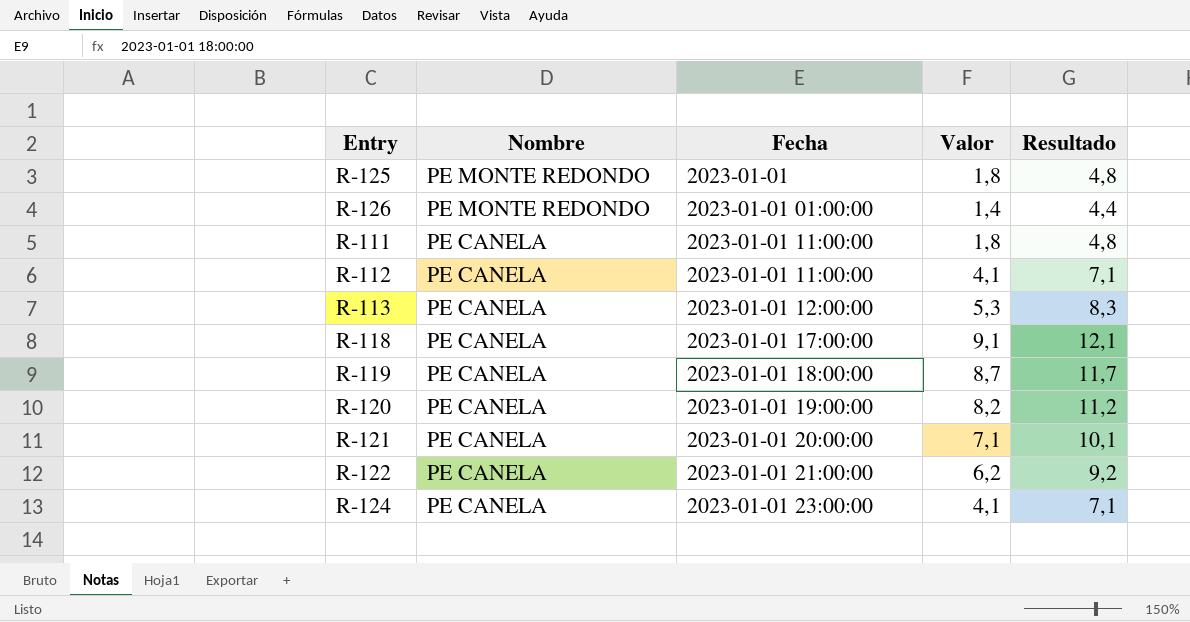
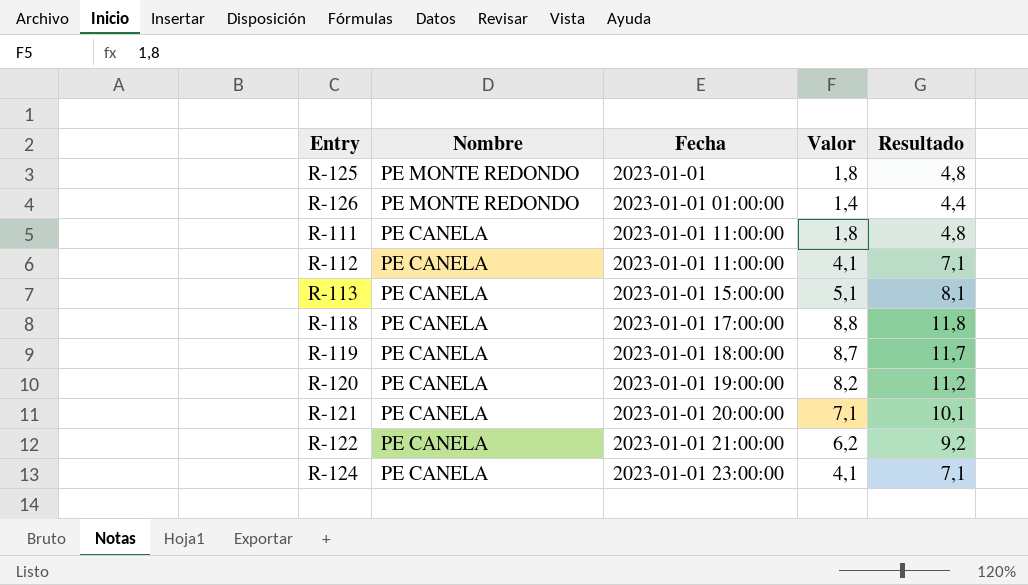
R-113 | Fecha: 2023-01-01 12:00:00 -> 2023-01-01 15:00:00
R-113 | Valor: 5,3 -> 5,1
R-113 | Resultado: 8,3 -> 8,1
R-118 | Valor: 9,1 -> 8,8
R-118 | Resultado: 12,1 -> 11,8

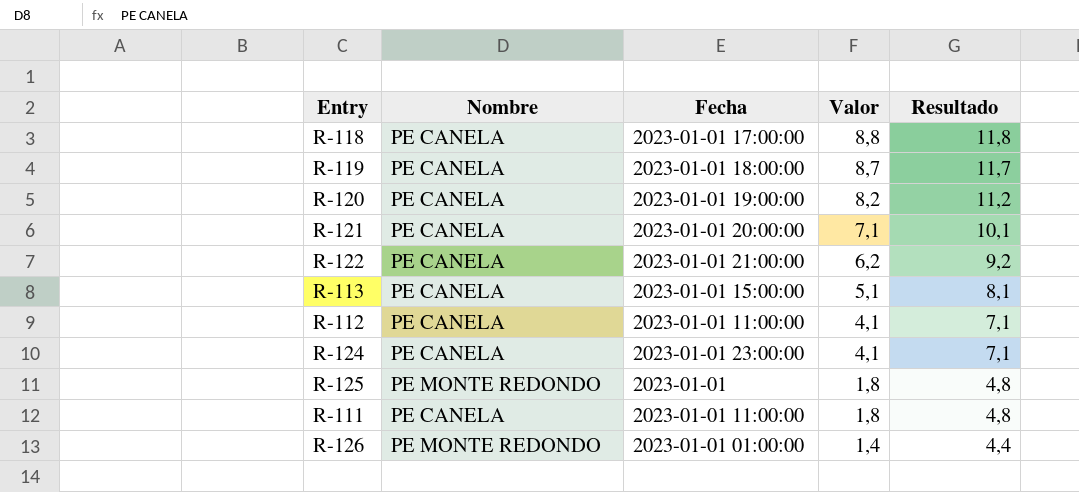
row order: Nombre descending -> Valor descending

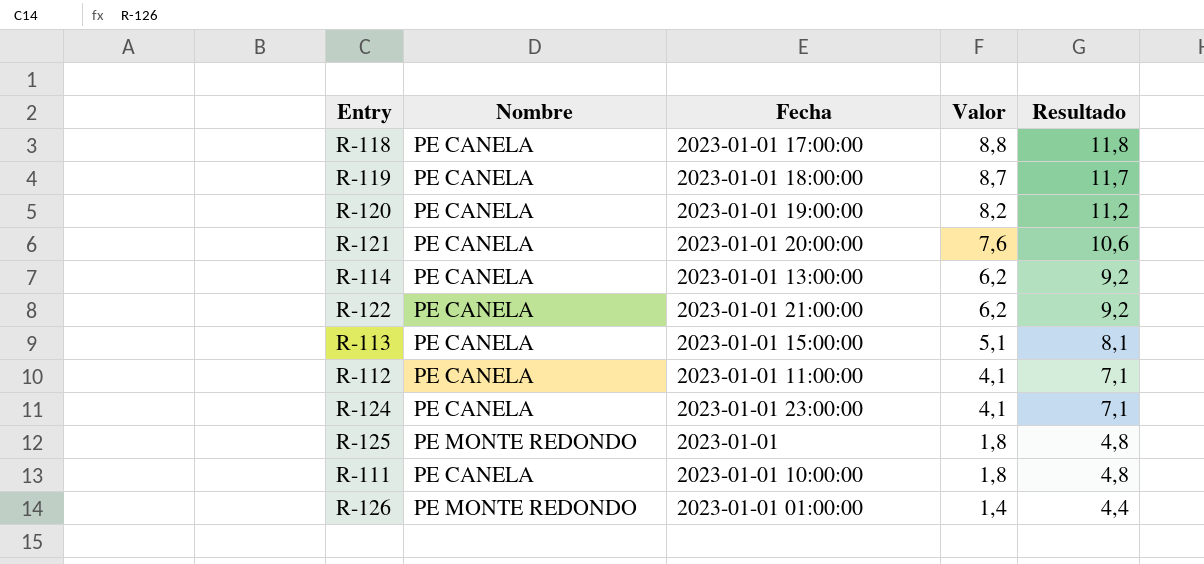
R-121 | Valor: 7,1 -> 7,6
R-121 | Resultado: 10,1 -> 10,6
row R-114: none -> PE CANELA | 2023-01-01 13:00:00 | 6,2 | 9,2
R-111 | Fecha: 2023-01-01 11:00:00 -> 2023-01-01 10:00:00

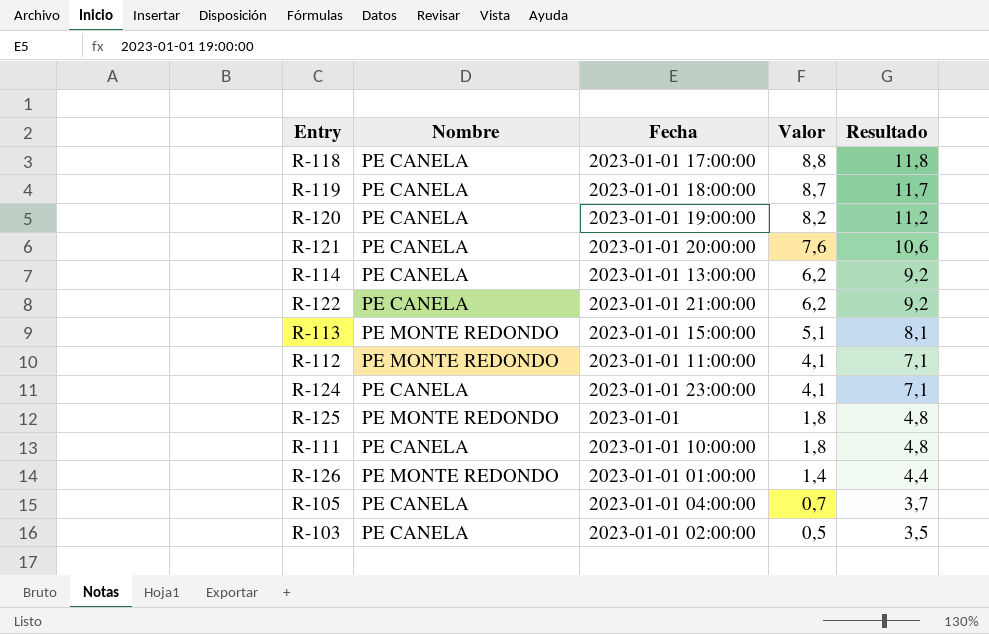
R-113 | Nombre: PE CANELA -> PE MONTE REDONDO
R-112 | Nombre: PE CANELA -> PE MONTE REDONDO
row R-105: none -> PE CANELA | 2023-01-01 04:00:00 | 0,7 | 3,7
row R-103: none -> PE CANELA | 2023-01-01 02:00:00 | 0,5 | 3,5

